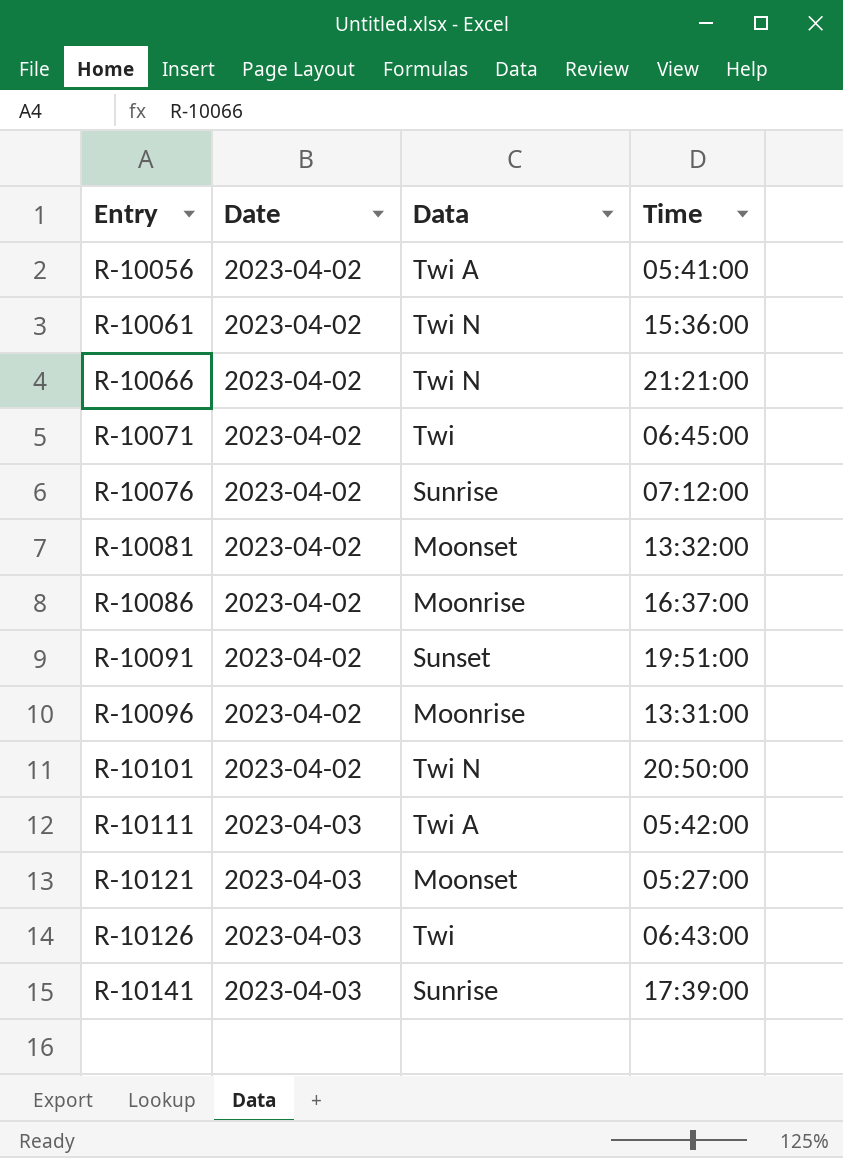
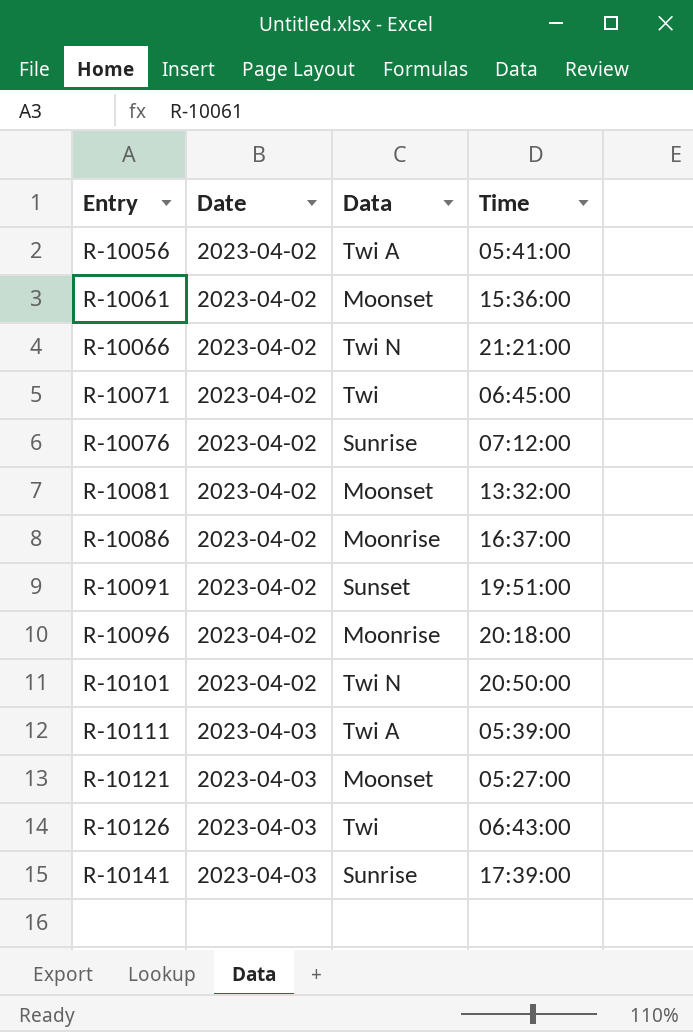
R-10061 | Data: Twi N -> Moonset
R-10096 | Time: 13:31:00 -> 20:18:00
R-10111 | Time: 05:42:00 -> 05:39:00

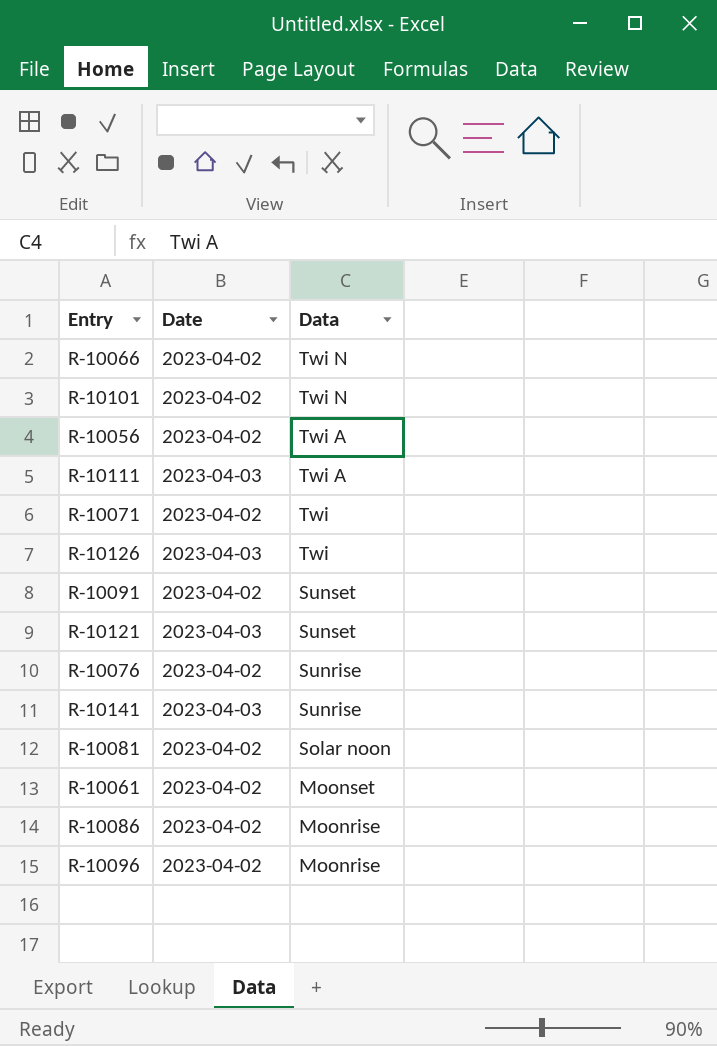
row order: Entry ascending -> Data descending
column Time | position: 4 -> none
R-10121 | Data: Moonset -> Sunset
R-10081 | Data: Moonset -> Solar noon

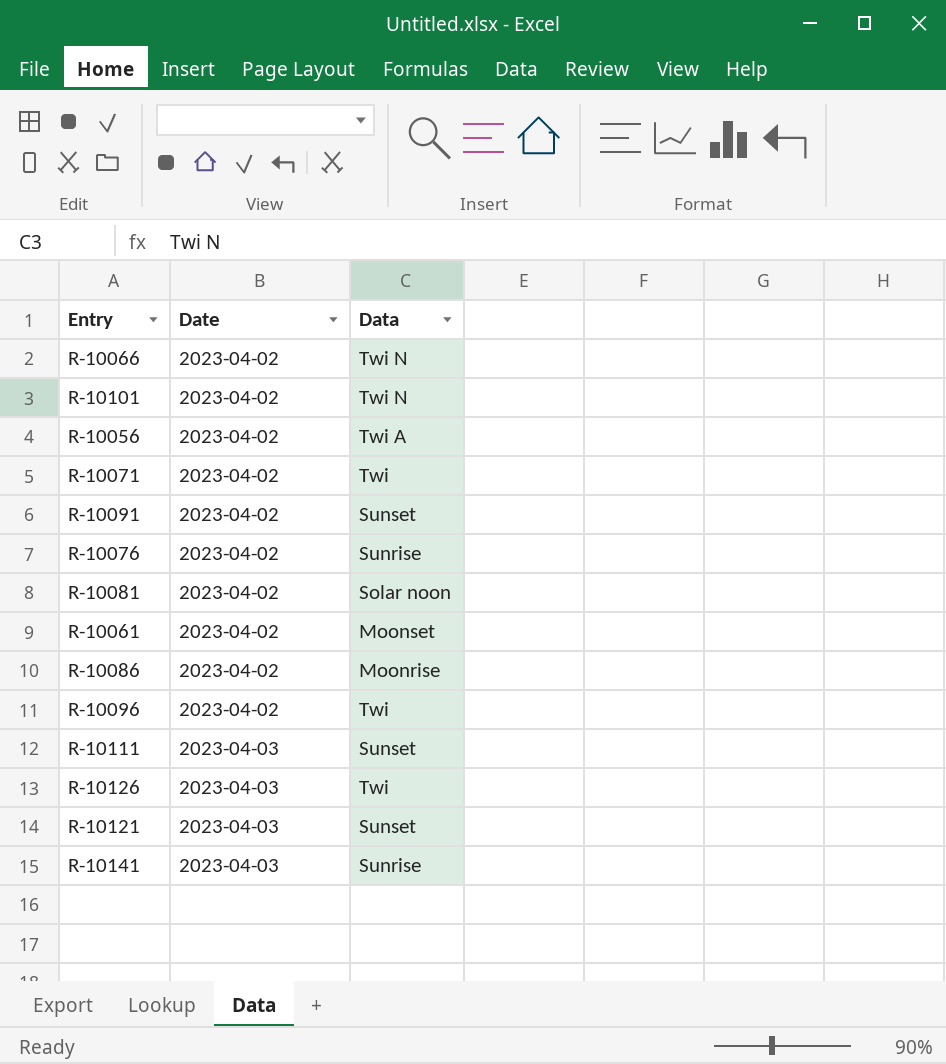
row order: Data descending -> Date ascending
R-10096 | Data: Moonrise -> Twi
R-10111 | Data: Twi A -> Sunset

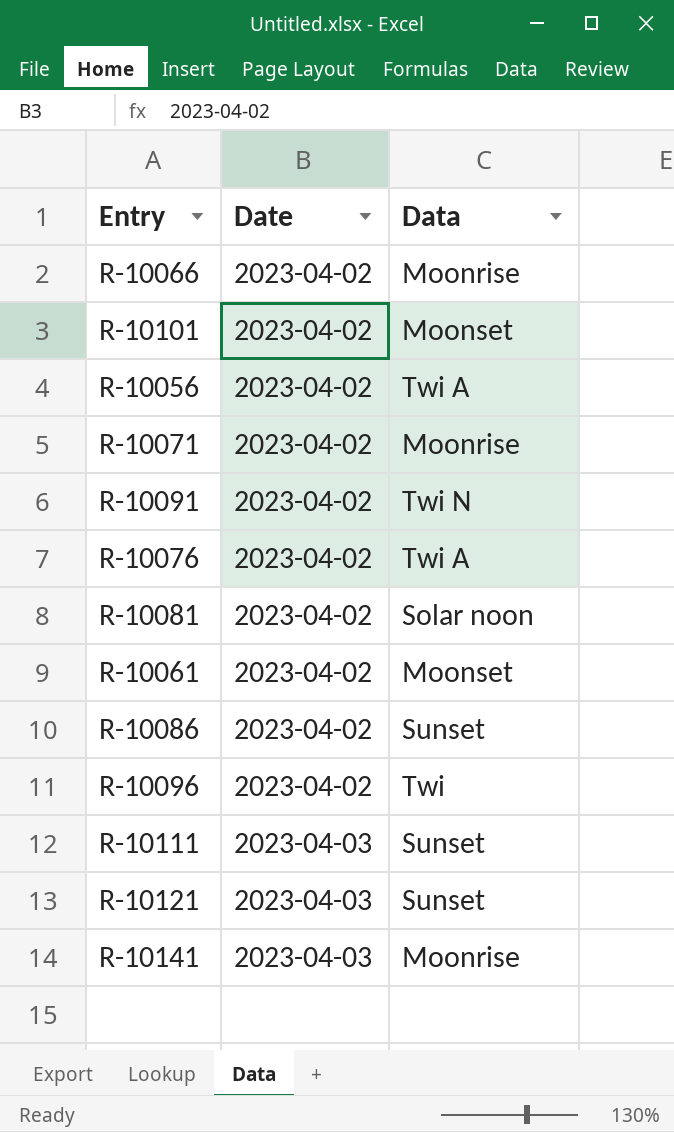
row R-10126: 2023-04-03 | Twi -> none
R-10066 | Data: Twi N -> Moonrise
R-10101 | Data: Twi N -> Moonset
R-10071 | Data: Twi -> Moonrise
R-10091 | Data: Sunset -> Twi N
R-10076 | Data: Sunrise -> Twi A
R-10086 | Data: Moonrise -> Sunset
R-10141 | Data: Sunrise -> Moonrise

